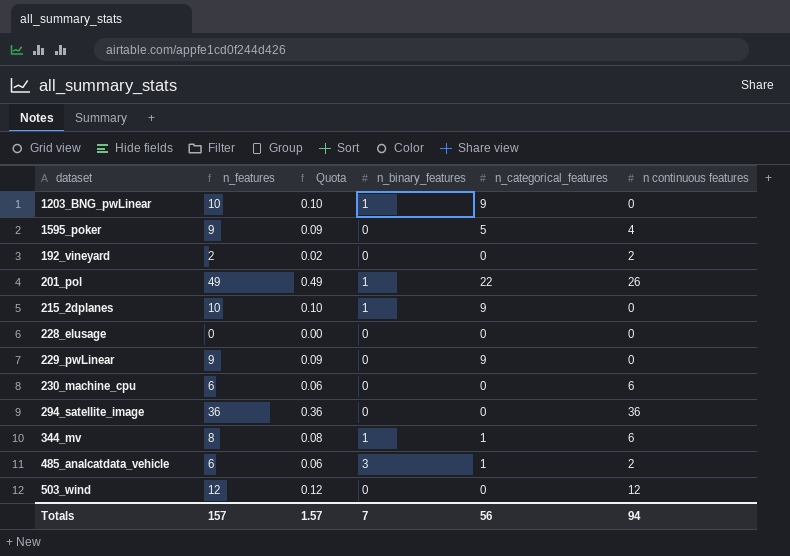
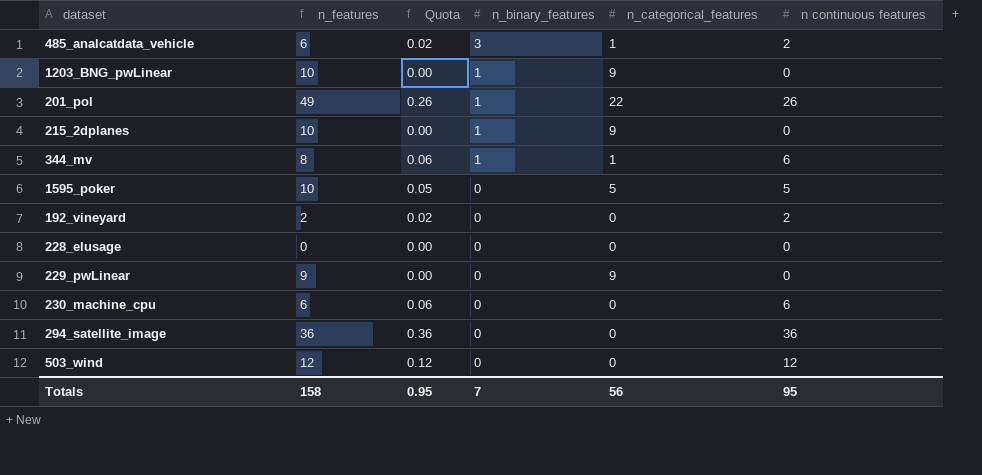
row order: none -> n_binary_features descending
column Quota | formula: [n_features] * 0.01 -> [n continuous features] * 0.01
1595_poker | n_features: 9 -> 10
1595_poker | n continuous features: 4 -> 5
Totals | n_features: 157 -> 158
Totals | Quota: 1.57 -> 0.95
Totals | n continuous features: 94 -> 95

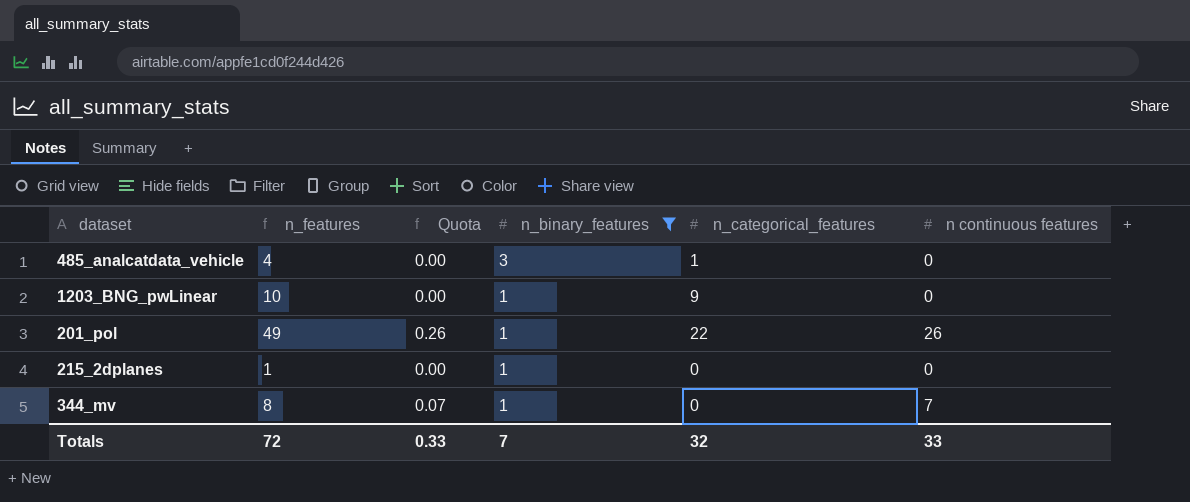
filter: none -> n_binary_features != 0
485_analcatdata_vehicle | n_features: 6 -> 4
485_analcatdata_vehicle | Quota: 0.02 -> 0.00
485_analcatdata_vehicle | n continuous features: 2 -> 0
215_2dplanes | n_features: 10 -> 1
215_2dplanes | n_categorical_features: 9 -> 0
344_mv | Quota: 0.06 -> 0.07
344_mv | n_categorical_features: 1 -> 0
344_mv | n continuous features: 6 -> 7
Totals | n_features: 158 -> 72
Totals | Quota: 0.95 -> 0.33
Totals | n_categorical_features: 56 -> 32
Totals | n continuous features: 95 -> 33

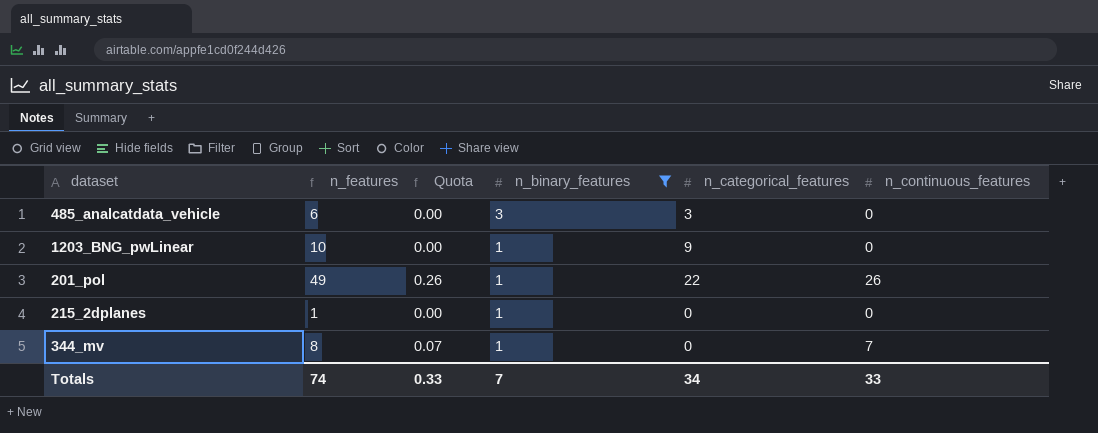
column name: n continuous features -> n_continuous_features
485_analcatdata_vehicle | n_features: 4 -> 6
485_analcatdata_vehicle | n_categorical_features: 1 -> 3
Totals | n_features: 72 -> 74
Totals | n_categorical_features: 32 -> 34

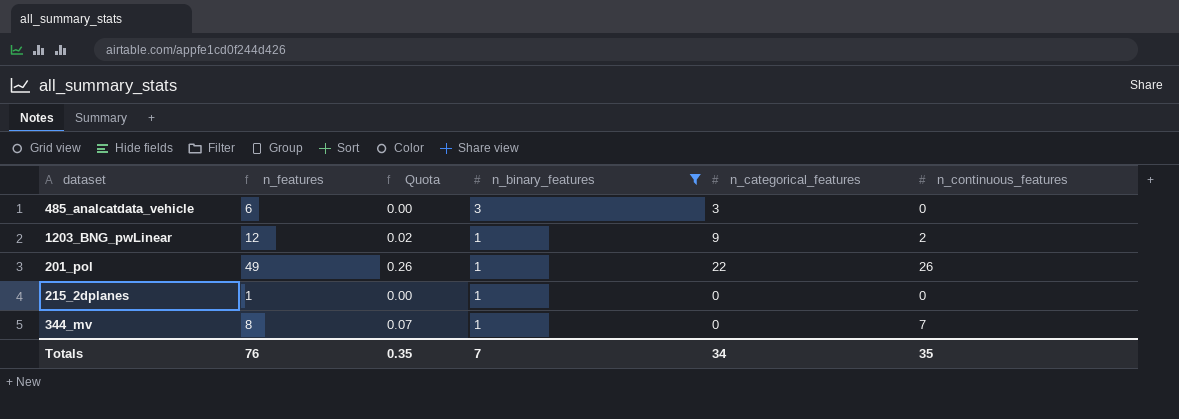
1203_BNG_pwLinear | n_features: 10 -> 12
1203_BNG_pwLinear | Quota: 0.00 -> 0.02
1203_BNG_pwLinear | n_continuous_features: 0 -> 2
Totals | n_features: 74 -> 76
Totals | Quota: 0.33 -> 0.35
Totals | n_continuous_features: 33 -> 35

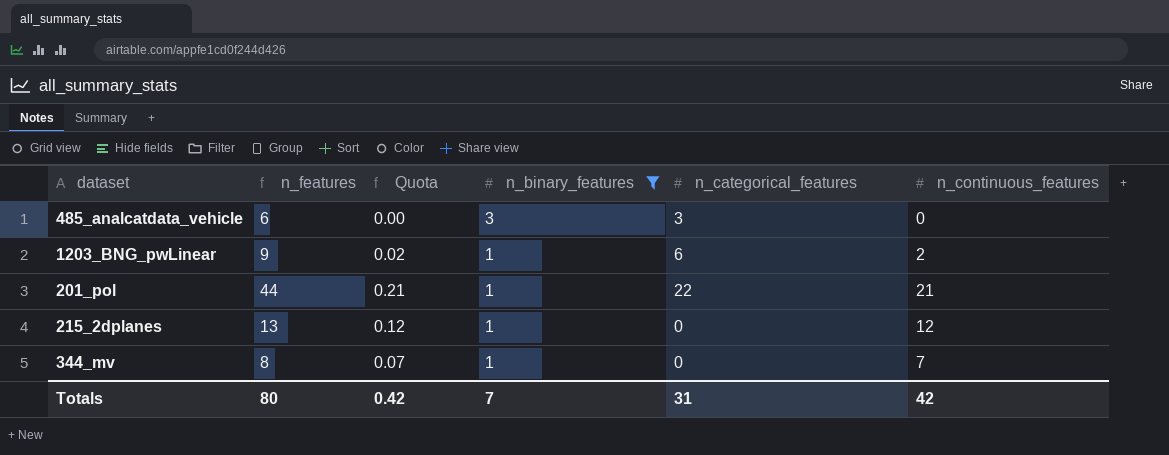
1203_BNG_pwLinear | n_features: 12 -> 9
1203_BNG_pwLinear | n_categorical_features: 9 -> 6
201_pol | n_features: 49 -> 44
201_pol | Quota: 0.26 -> 0.21
201_pol | n_continuous_features: 26 -> 21
215_2dplanes | n_features: 1 -> 13
215_2dplanes | Quota: 0.00 -> 0.12
215_2dplanes | n_continuous_features: 0 -> 12
Totals | n_features: 76 -> 80
Totals | Quota: 0.35 -> 0.42
Totals | n_categorical_features: 34 -> 31
Totals | n_continuous_features: 35 -> 42

